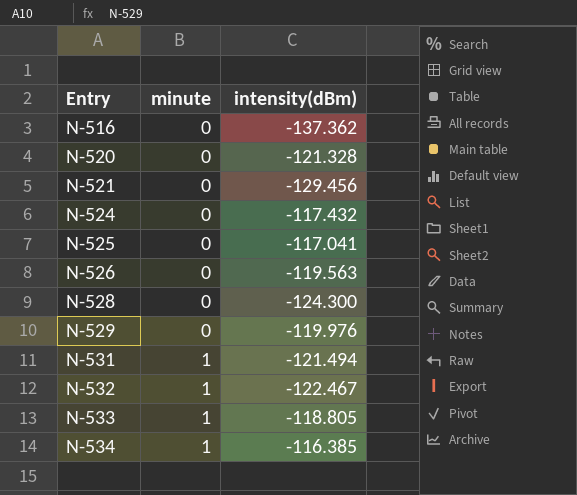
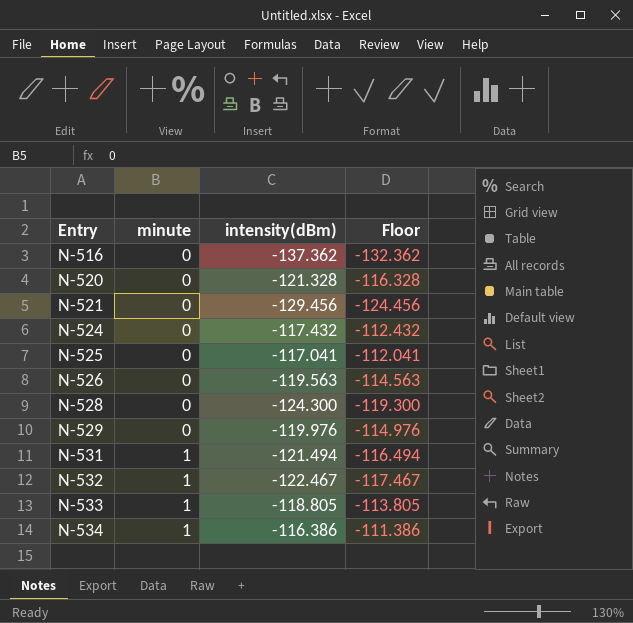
column Floor | formula: none -> [intensity(dBm)] + 5
N-534 | intensity(dBm): -116.385 -> -116.386

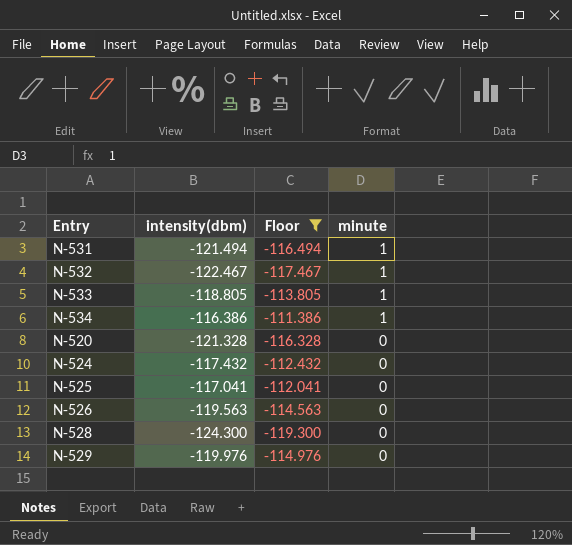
filter: none -> Floor >= -119.300
row order: Entry ascending -> minute descending
column name: intensity(dBm) -> intensity(dbm)
column minute | position: 2 -> 4

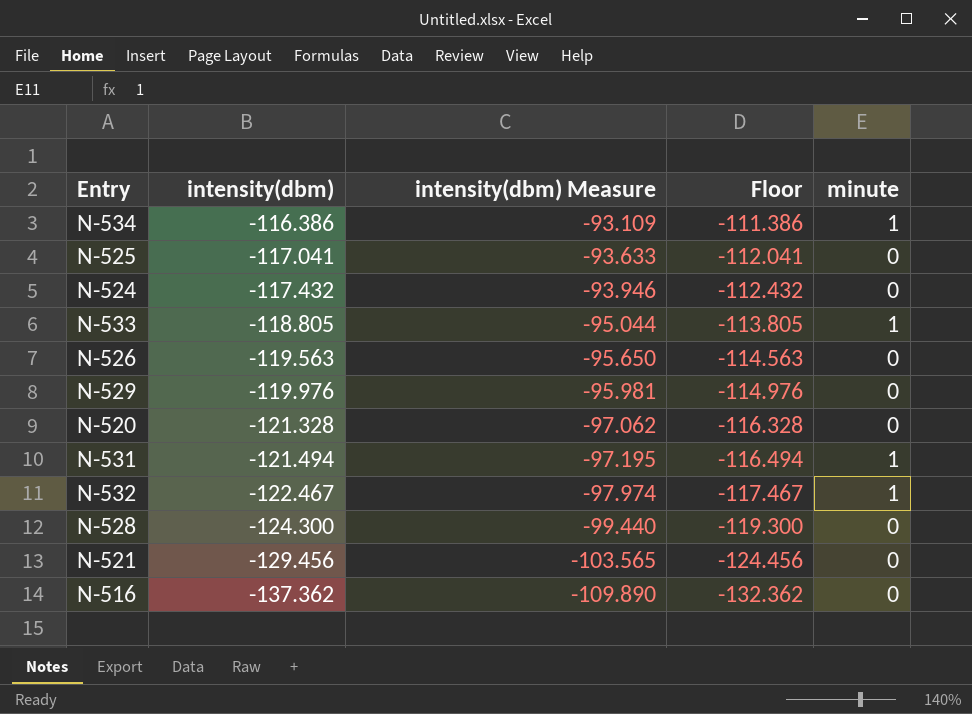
filter: Floor >= -119.300 -> none
row order: minute descending -> intensity(dbm) descending
column intensity(dbm) Measure | formula: none -> [intensity(dbm)] * 0.8

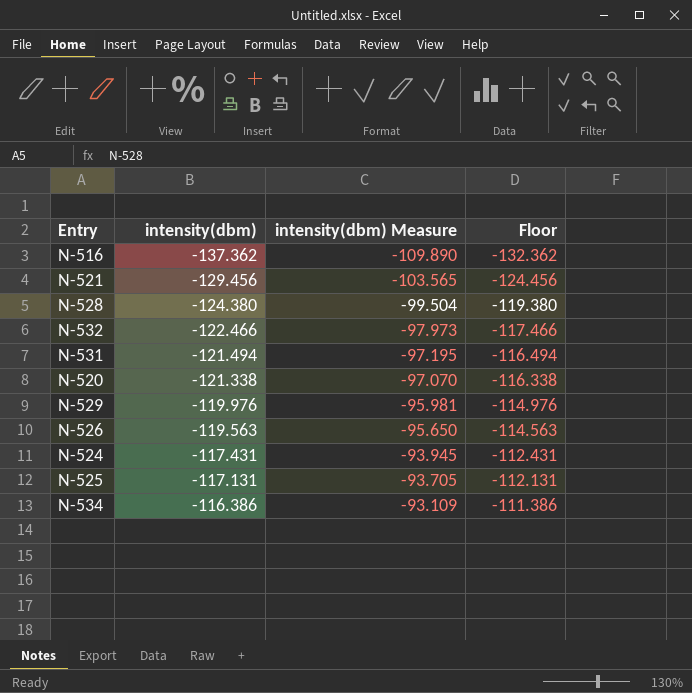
row order: intensity(dbm) descending -> intensity(dbm) ascending
column minute | position: 5 -> none
row N-533: -118.805 | -95.044 | -113.805 | 1 -> none
N-528 | intensity(dbm): -124.300 -> -124.380
N-528 | intensity(dbm) Measure: -99.440 -> -99.504
N-528 | Floor: -119.300 -> -119.380
N-532 | intensity(dbm): -122.467 -> -122.466
N-532 | intensity(dbm) Measure: -97.974 -> -97.973
N-532 | Floor: -117.467 -> -117.466
N-520 | intensity(dbm): -121.328 -> -121.338
N-520 | intensity(dbm) Measure: -97.062 -> -97.070
N-520 | Floor: -116.328 -> -116.338
N-524 | intensity(dbm): -117.432 -> -117.431
N-524 | intensity(dbm) Measure: -93.946 -> -93.945
N-524 | Floor: -112.432 -> -112.431
N-525 | intensity(dbm): -117.041 -> -117.131
N-525 | intensity(dbm) Measure: -93.633 -> -93.705
N-525 | Floor: -112.041 -> -112.131

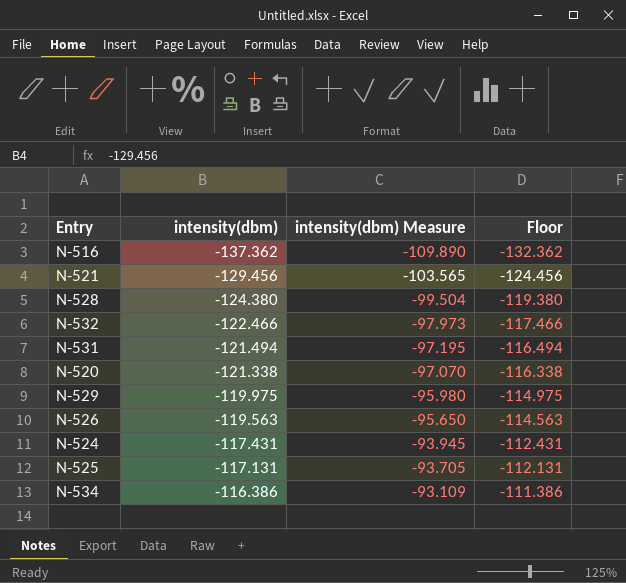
N-529 | intensity(dbm): -119.976 -> -119.975
N-529 | intensity(dbm) Measure: -95.981 -> -95.980
N-529 | Floor: -114.976 -> -114.975

